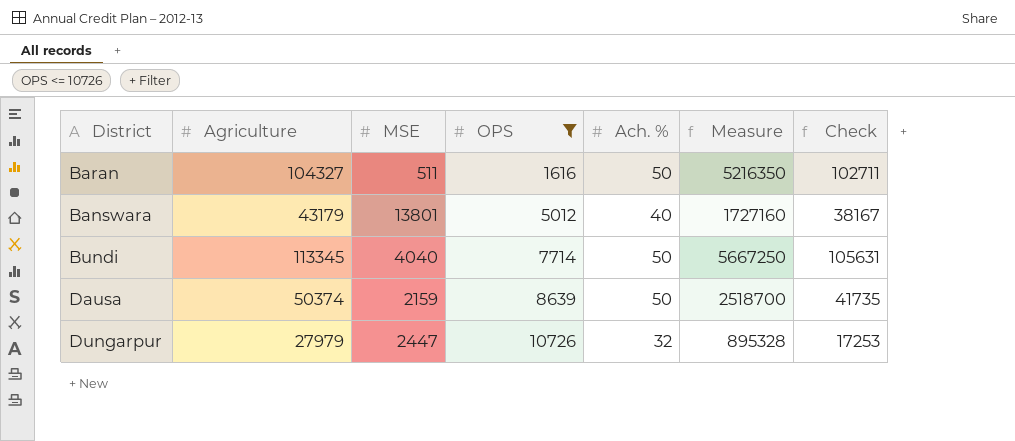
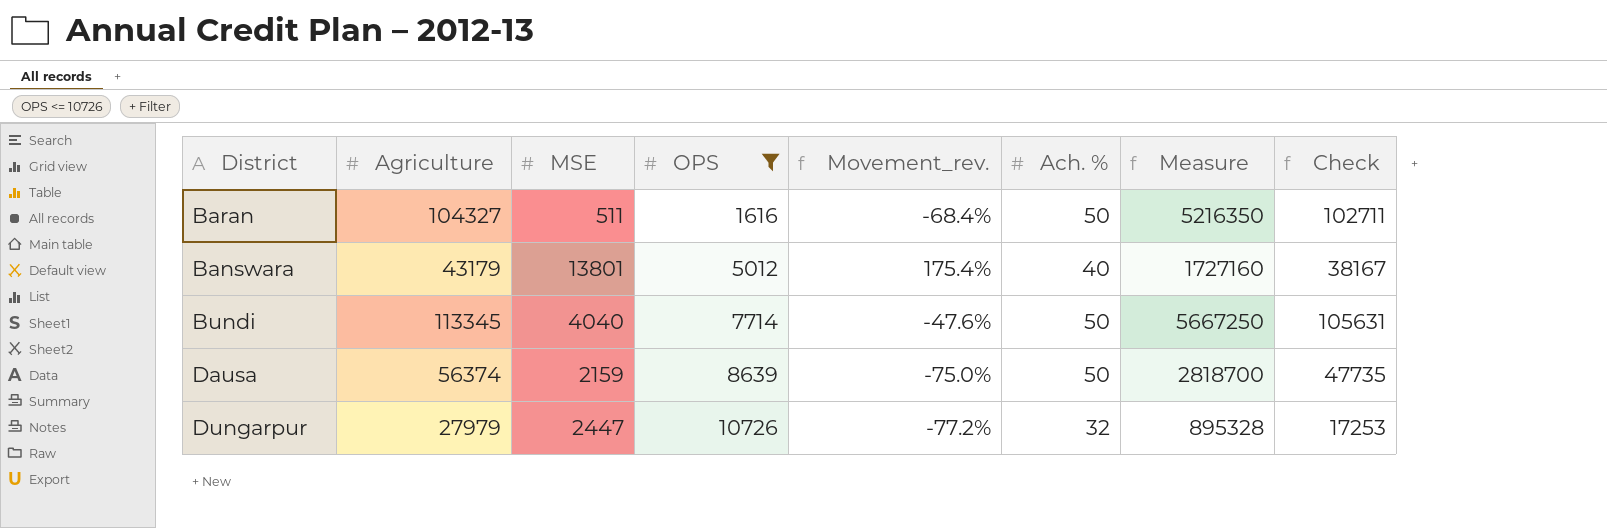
column Movement_rev. | formula: none -> ([MSE] - [OPS]) / [OPS]
Dausa | Agriculture: 50374 -> 56374
Dausa | Measure: 2518700 -> 2818700
Dausa | Check: 41735 -> 47735

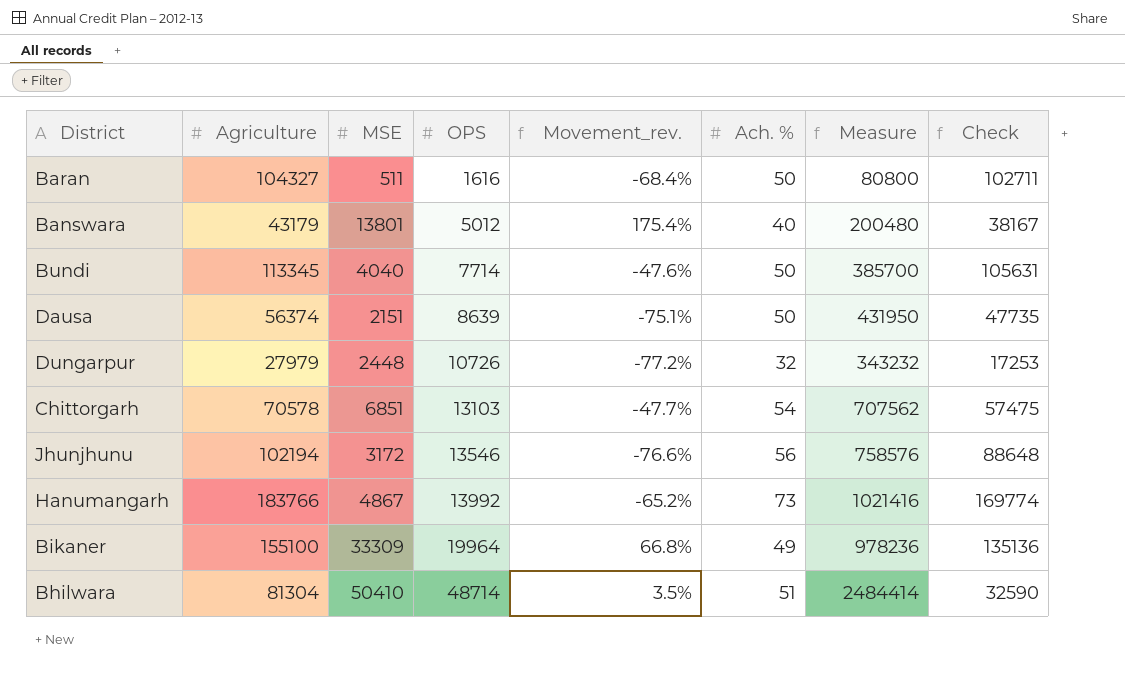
filter: OPS <= 10726 -> none
column Measure | formula: [Agriculture] * [Ach. %] -> [OPS] * [Ach. %]
Dausa | MSE: 2159 -> 2151
Dausa | Movement_rev.: -75.0% -> -75.1%
Dungarpur | MSE: 2447 -> 2448

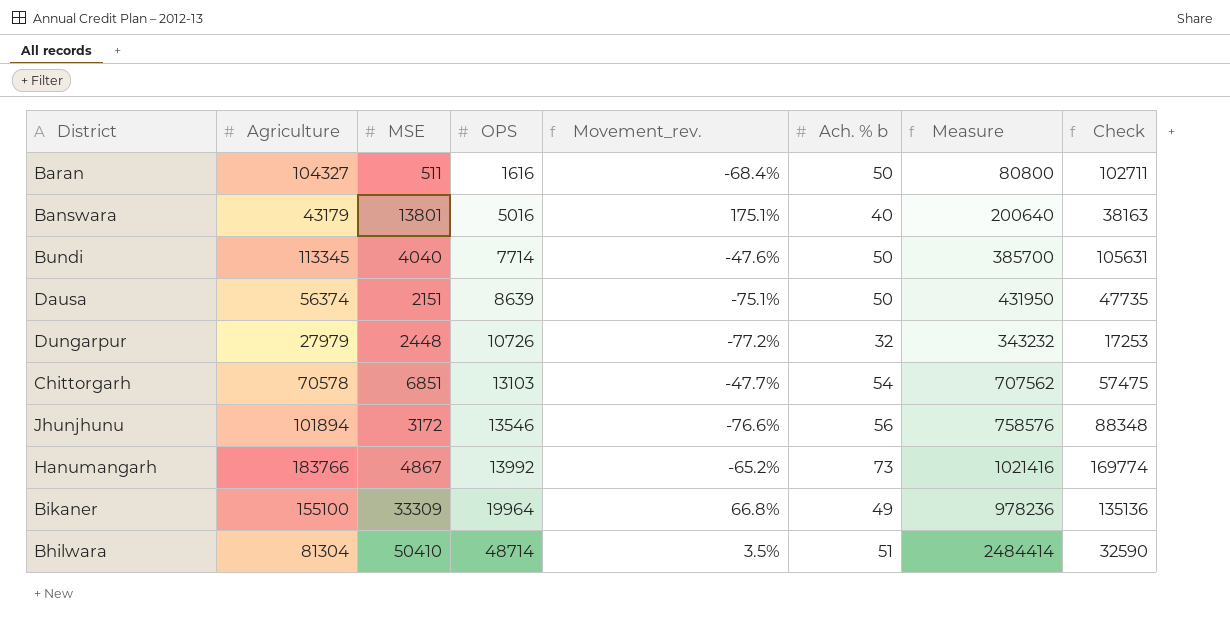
column name: Ach. % -> Ach. % b
Banswara | OPS: 5012 -> 5016
Banswara | Movement_rev.: 175.4% -> 175.1%
Banswara | Measure: 200480 -> 200640
Banswara | Check: 38167 -> 38163
Jhunjhunu | Agriculture: 102194 -> 101894
Jhunjhunu | Check: 88648 -> 88348

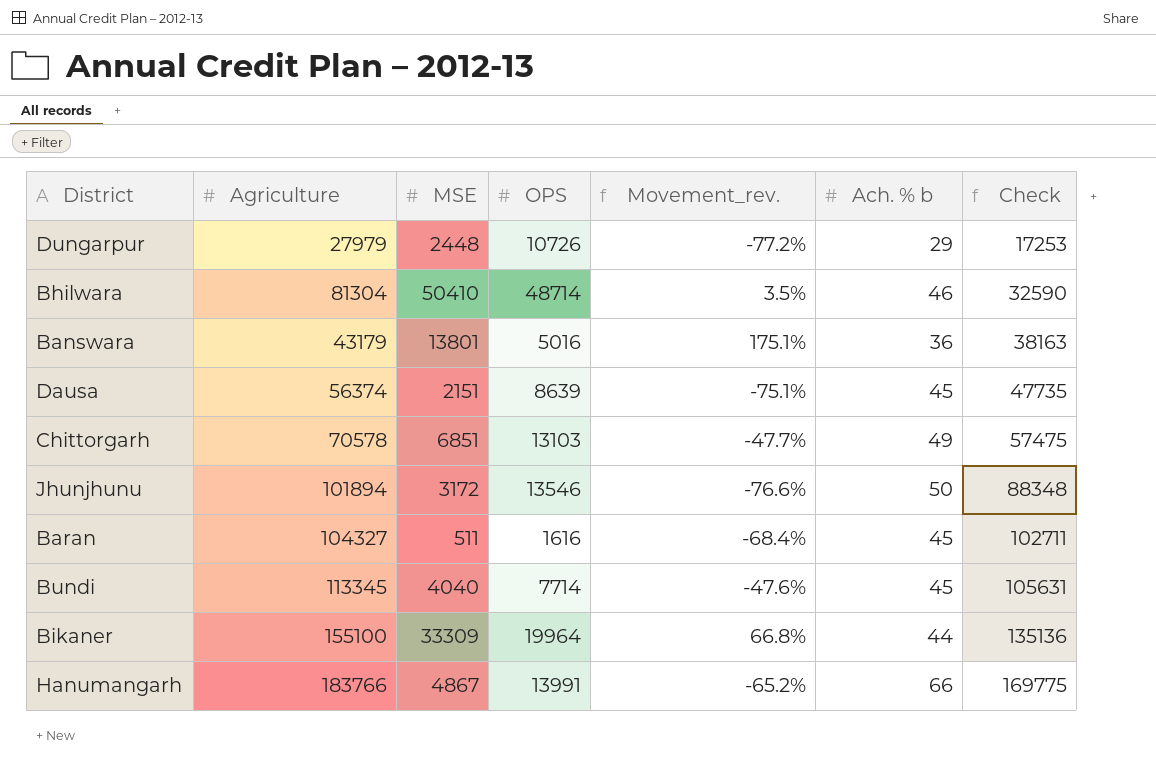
row order: OPS ascending -> Check ascending
column Measure | formula: [OPS] * [Ach. % b] -> none
Dungarpur | Ach. % b: 32 -> 29
Bhilwara | Ach. % b: 51 -> 46
Banswara | Ach. % b: 40 -> 36
Dausa | Ach. % b: 50 -> 45
Chittorgarh | Ach. % b: 54 -> 49
Jhunjhunu | Ach. % b: 56 -> 50
Baran | Ach. % b: 50 -> 45
Bundi | Ach. % b: 50 -> 45
Bikaner | Ach. % b: 49 -> 44
Hanumangarh | OPS: 13992 -> 13991
Hanumangarh | Ach. % b: 73 -> 66
Hanumangarh | Check: 169774 -> 169775

